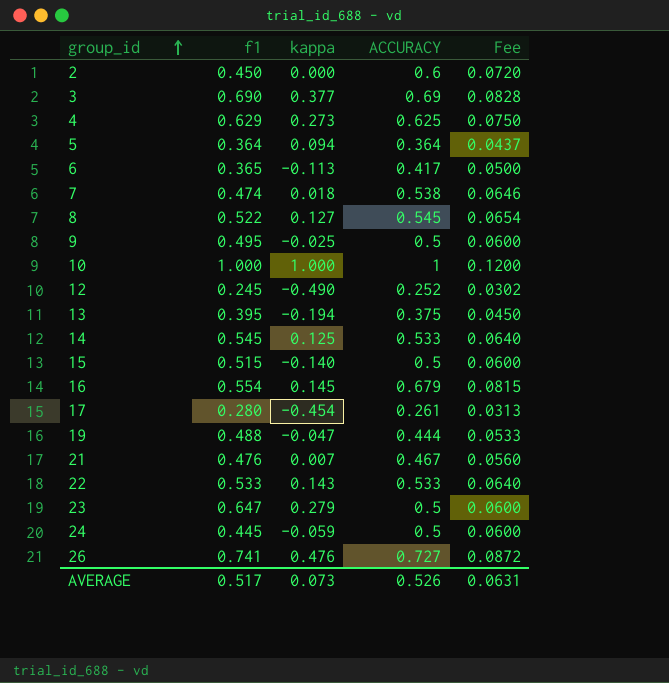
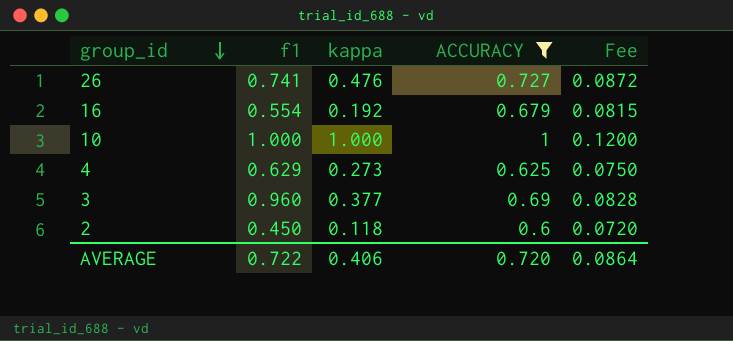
filter: none -> ACCURACY >= 0.6
row order: group_id ascending -> group_id descending
16 | kappa: 0.145 -> 0.192
3 | f1: 0.690 -> 0.960
2 | kappa: 0.000 -> 0.118
AVERAGE | f1: 0.517 -> 0.722
AVERAGE | kappa: 0.073 -> 0.406
AVERAGE | ACCURACY: 0.526 -> 0.720
AVERAGE | Fee: 0.0631 -> 0.0864

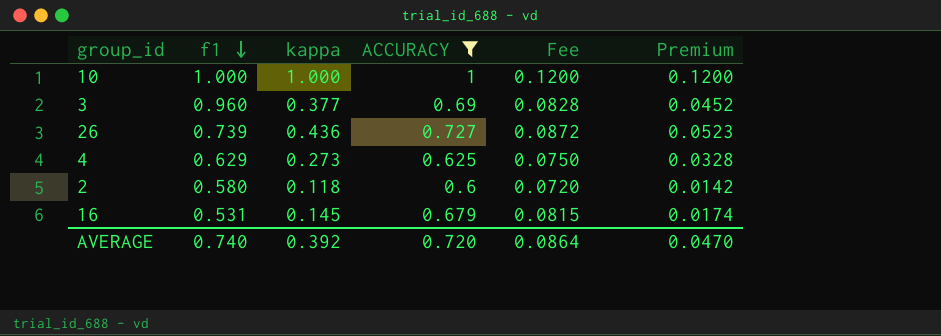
row order: group_id descending -> f1 descending
column Premium | formula: none -> [kappa] * 0.12
26 | f1: 0.741 -> 0.739
26 | kappa: 0.476 -> 0.436
2 | f1: 0.450 -> 0.580
16 | f1: 0.554 -> 0.531
16 | kappa: 0.192 -> 0.145
AVERAGE | f1: 0.722 -> 0.740
AVERAGE | kappa: 0.406 -> 0.392

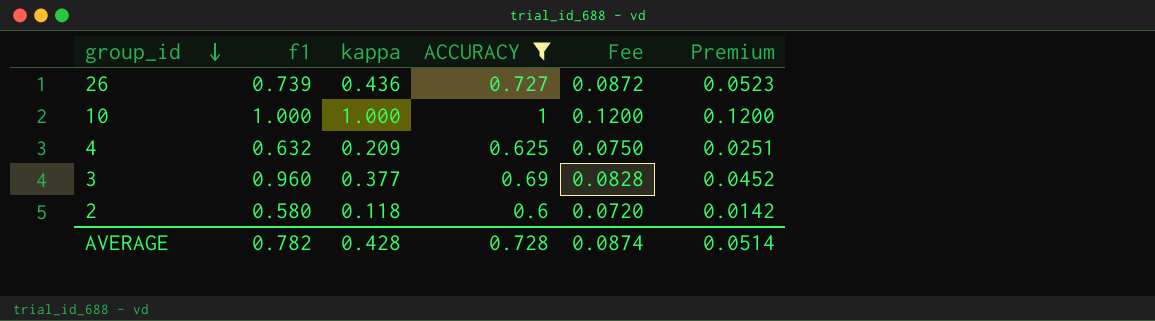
row order: f1 descending -> group_id descending
row 16: 0.531 | 0.145 | 0.679 | 0.0815 | 0.0174 -> none
4 | f1: 0.629 -> 0.632
4 | kappa: 0.273 -> 0.209
4 | Premium: 0.0328 -> 0.0251
AVERAGE | f1: 0.740 -> 0.782
AVERAGE | kappa: 0.392 -> 0.428
AVERAGE | ACCURACY: 0.720 -> 0.728
AVERAGE | Fee: 0.0864 -> 0.0874
AVERAGE | Premium: 0.0470 -> 0.0514

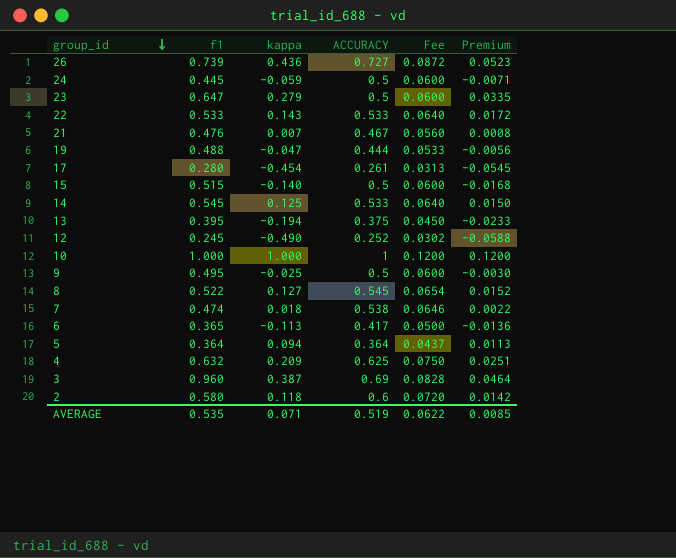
filter: ACCURACY >= 0.6 -> none
3 | kappa: 0.377 -> 0.387
3 | Premium: 0.0452 -> 0.0464
AVERAGE | f1: 0.782 -> 0.535
AVERAGE | kappa: 0.428 -> 0.071
AVERAGE | ACCURACY: 0.728 -> 0.519
AVERAGE | Fee: 0.0874 -> 0.0622
AVERAGE | Premium: 0.0514 -> 0.0085

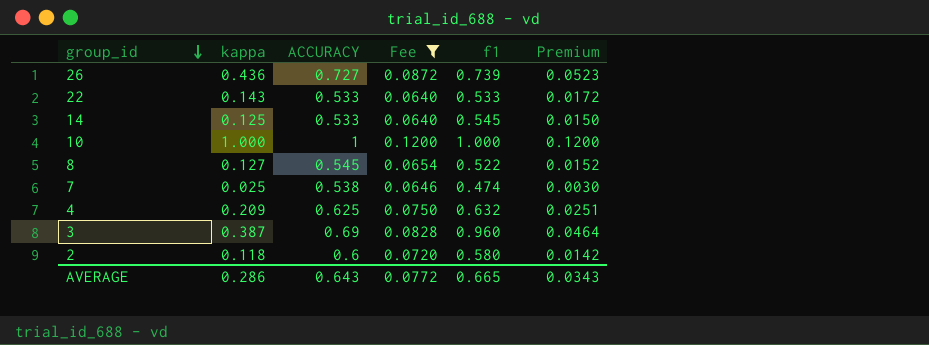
filter: none -> Fee >= 0.0640
column f1 | position: 2 -> 5
7 | kappa: 0.018 -> 0.025
7 | Premium: 0.0022 -> 0.0030
AVERAGE | kappa: 0.071 -> 0.286
AVERAGE | ACCURACY: 0.519 -> 0.643
AVERAGE | Fee: 0.0622 -> 0.0772
AVERAGE | f1: 0.535 -> 0.665
AVERAGE | Premium: 0.0085 -> 0.0343

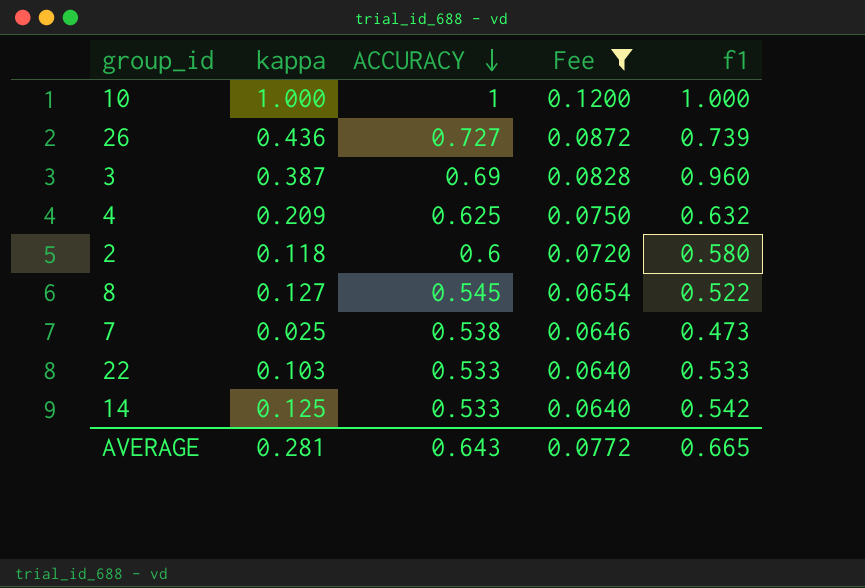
row order: group_id descending -> ACCURACY descending
column Premium | formula: [kappa] * 0.12 -> none
7 | f1: 0.474 -> 0.473
22 | kappa: 0.143 -> 0.103
14 | f1: 0.545 -> 0.542
AVERAGE | kappa: 0.286 -> 0.281

